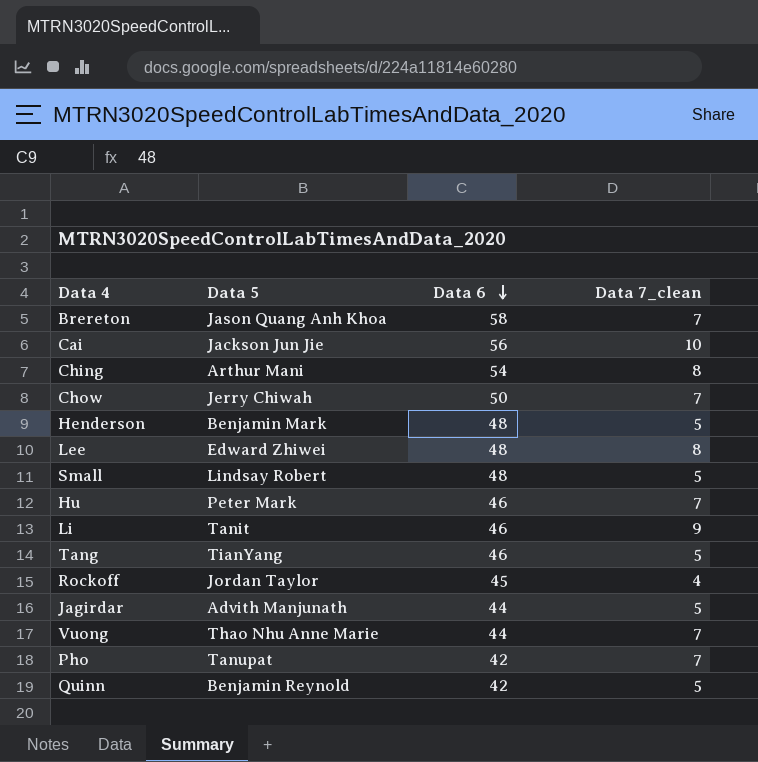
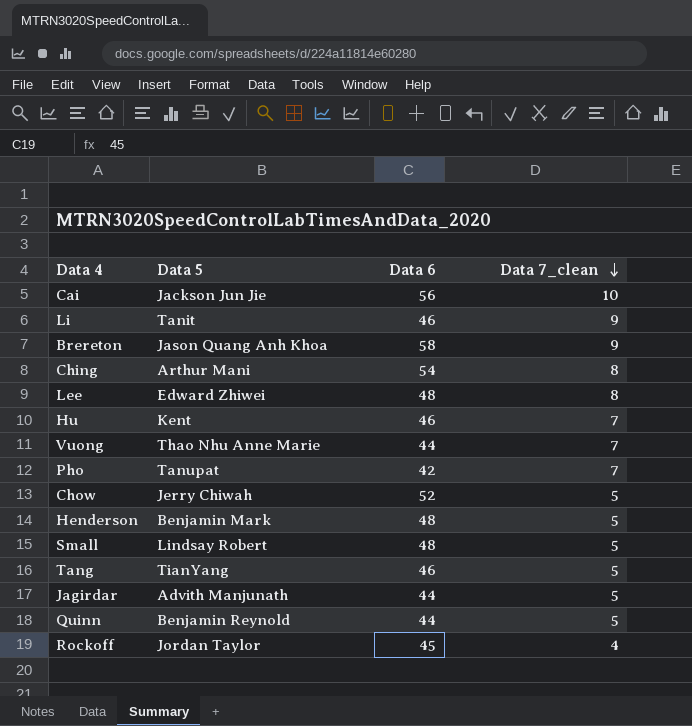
row order: Data 6 descending -> Data 7_clean descending
Brereton | Data 7_clean: 7 -> 9
Hu | Data 5: Peter Mark -> Kent
Chow | Data 6: 50 -> 52
Chow | Data 7_clean: 7 -> 5
Quinn | Data 6: 42 -> 44

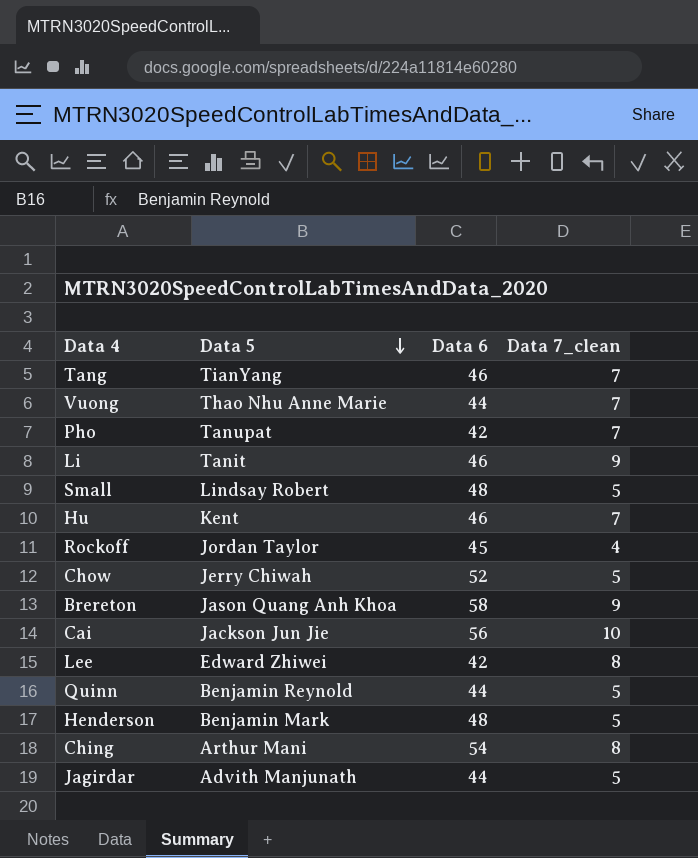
row order: Data 7_clean descending -> Data 5 descending
Tang | Data 7_clean: 5 -> 7
Lee | Data 6: 48 -> 42

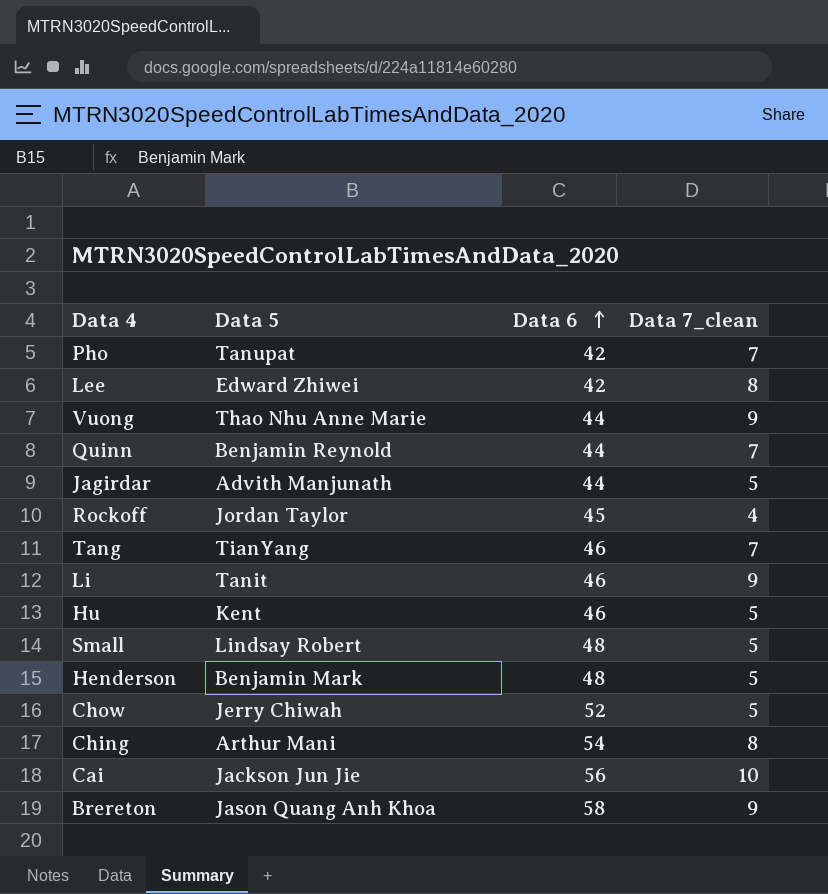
row order: Data 5 descending -> Data 6 ascending
Vuong | Data 7_clean: 7 -> 9
Quinn | Data 7_clean: 5 -> 7
Hu | Data 7_clean: 7 -> 5

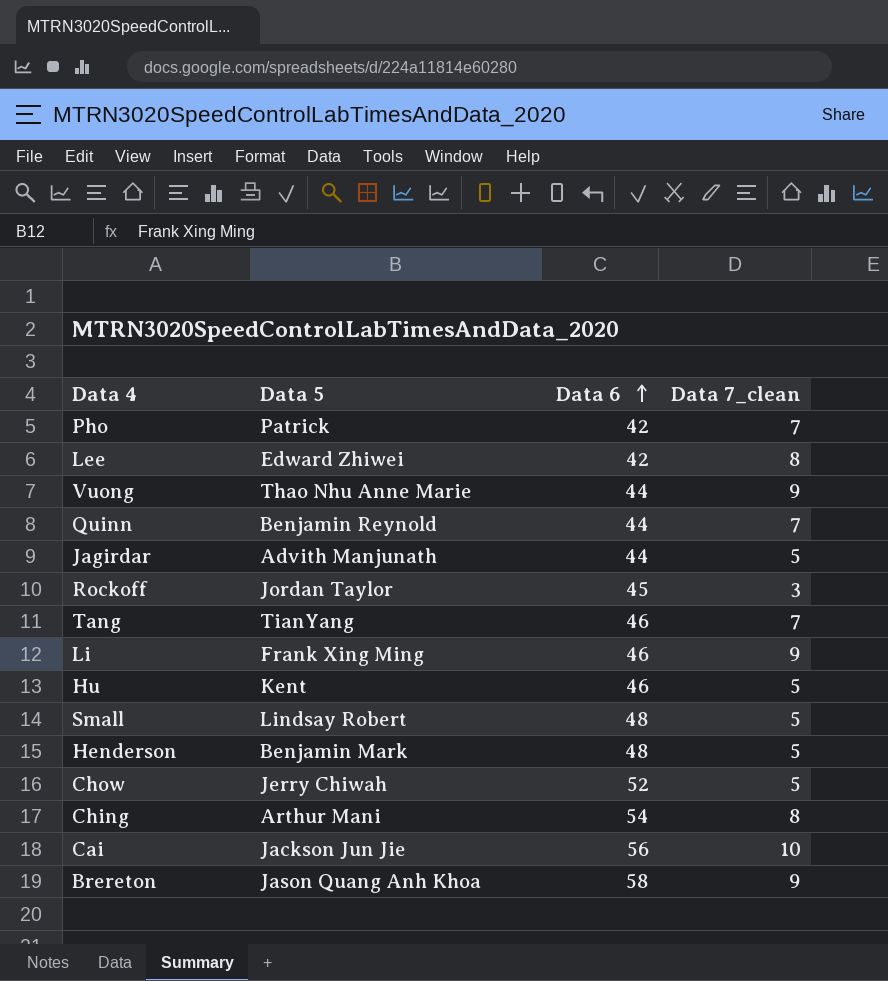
Pho | Data 5: Tanupat -> Patrick
Rockoff | Data 7_clean: 4 -> 3
Li | Data 5: Tanit -> Frank Xing Ming

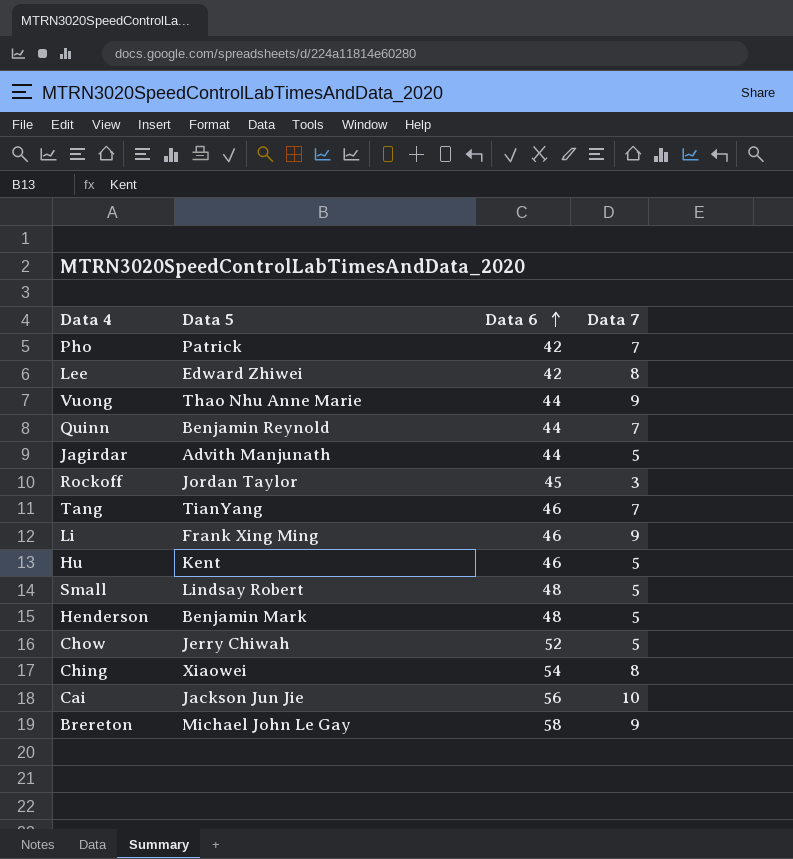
column name: Data 7_clean -> Data 7
Ching | Data 5: Arthur Mani -> Xiaowei
Brereton | Data 5: Jason Quang Anh Khoa -> Michael John Le Gay

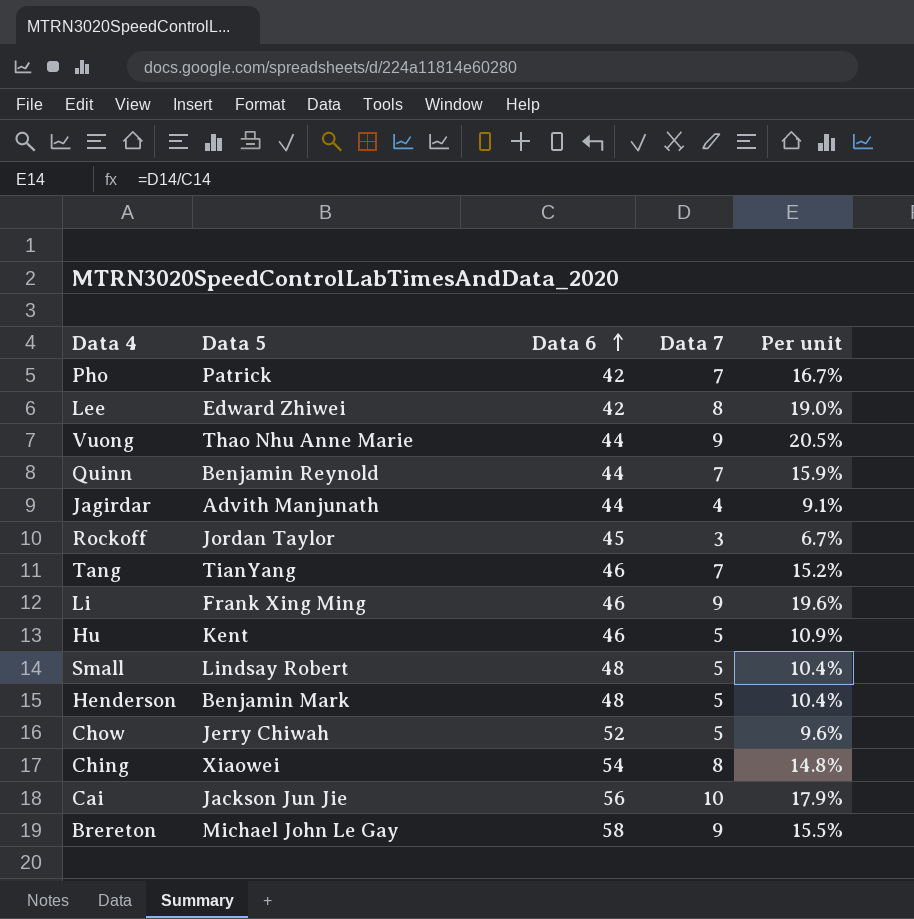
column Per unit | formula: none -> [Data 7] / [Data 6]
Jagirdar | Data 7: 5 -> 4

